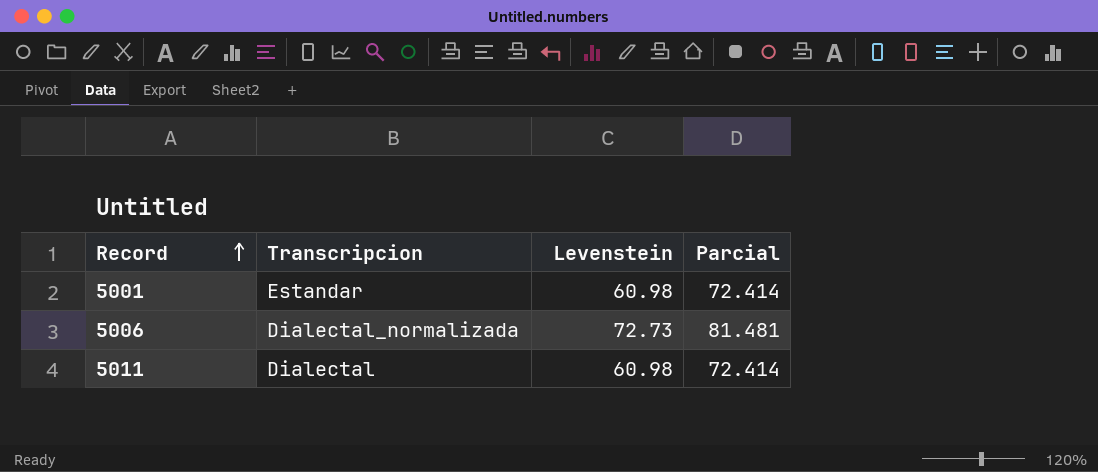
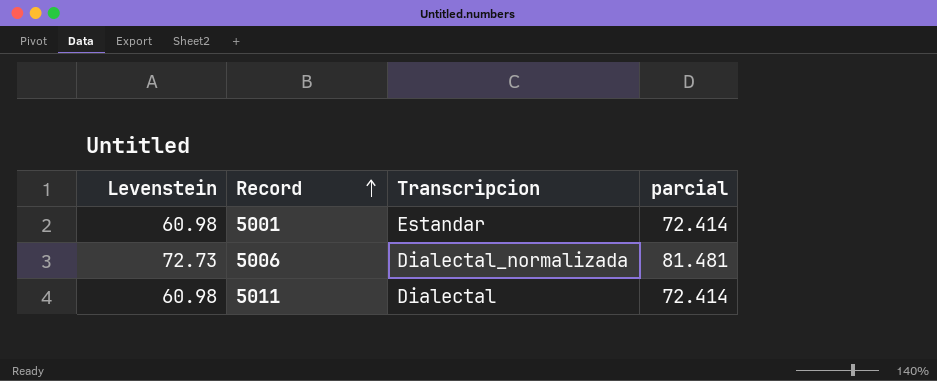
column Levenstein | position: 3 -> 1
column name: Parcial -> parcial

